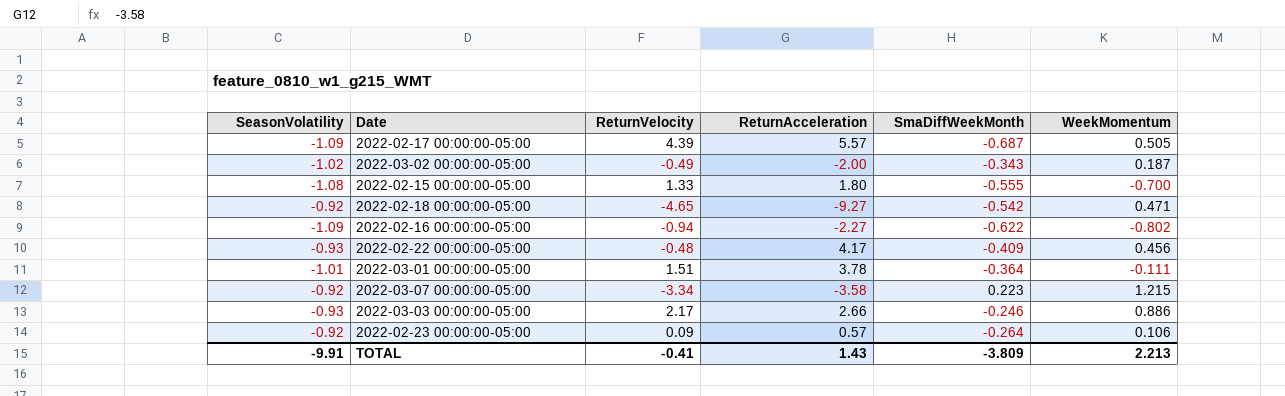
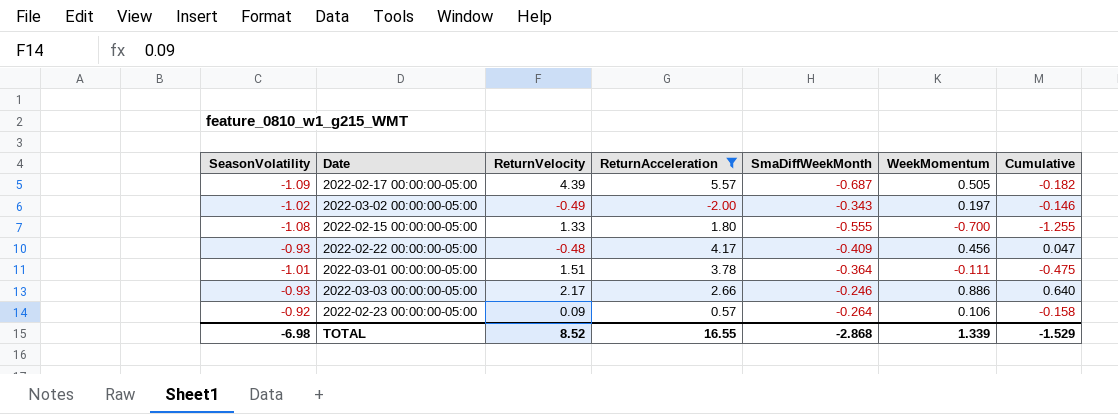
filter: none -> ReturnAcceleration >= -2.00
column Cumulative | formula: none -> [SmaDiffWeekMonth] + [WeekMomentum]
2022-03-02 00:00:00-05:00 | WeekMomentum: 0.187 -> 0.197
TOTAL | SeasonVolatility: -9.91 -> -6.98
TOTAL | ReturnVelocity: -0.41 -> 8.52
TOTAL | ReturnAcceleration: 1.43 -> 16.55
TOTAL | SmaDiffWeekMonth: -3.809 -> -2.868
TOTAL | WeekMomentum: 2.213 -> 1.339

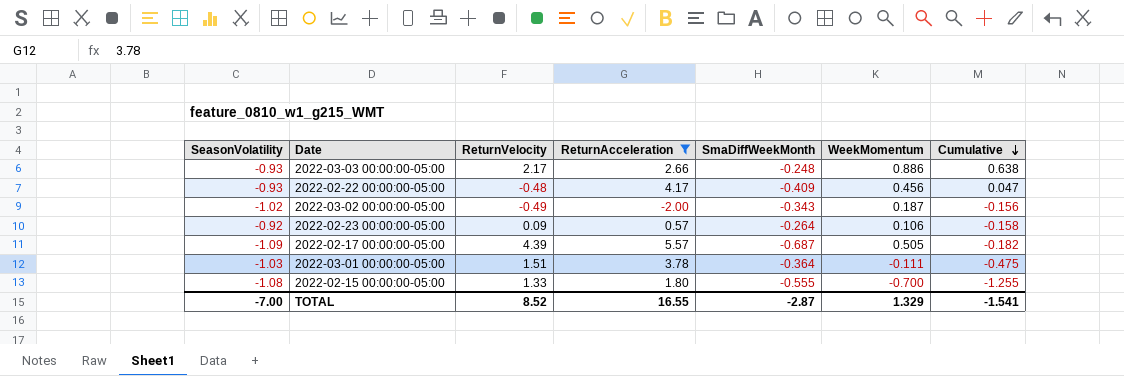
row order: none -> Cumulative descending
2022-03-03 00:00:00-05:00 | SmaDiffWeekMonth: -0.246 -> -0.248
2022-03-03 00:00:00-05:00 | Cumulative: 0.640 -> 0.638
2022-03-02 00:00:00-05:00 | WeekMomentum: 0.197 -> 0.187
2022-03-02 00:00:00-05:00 | Cumulative: -0.146 -> -0.156
2022-03-01 00:00:00-05:00 | SeasonVolatility: -1.01 -> -1.03
TOTAL | SeasonVolatility: -6.98 -> -7.00
TOTAL | SmaDiffWeekMonth: -2.868 -> -2.87
TOTAL | WeekMomentum: 1.339 -> 1.329
TOTAL | Cumulative: -1.529 -> -1.541

